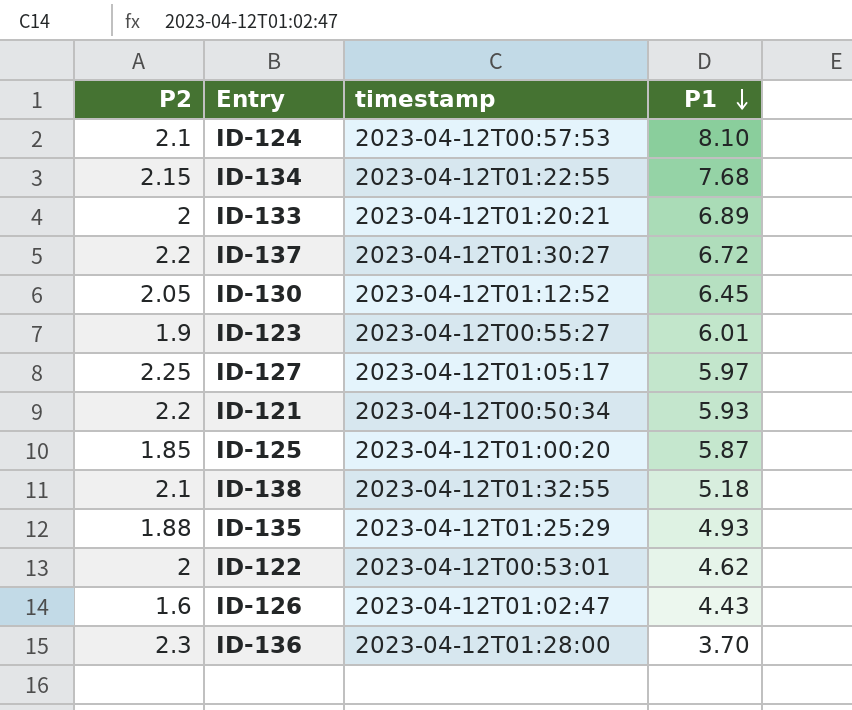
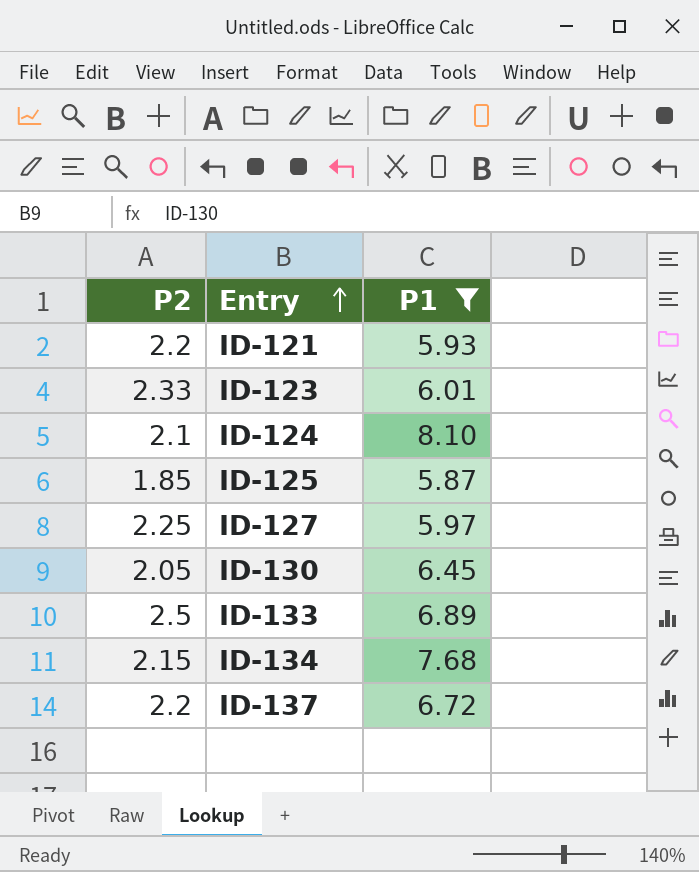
filter: none -> P1 >= 5.87
row order: P1 descending -> Entry ascending
column timestamp | position: 3 -> none
ID-123 | P2: 1.9 -> 2.33
ID-133 | P2: 2 -> 2.5

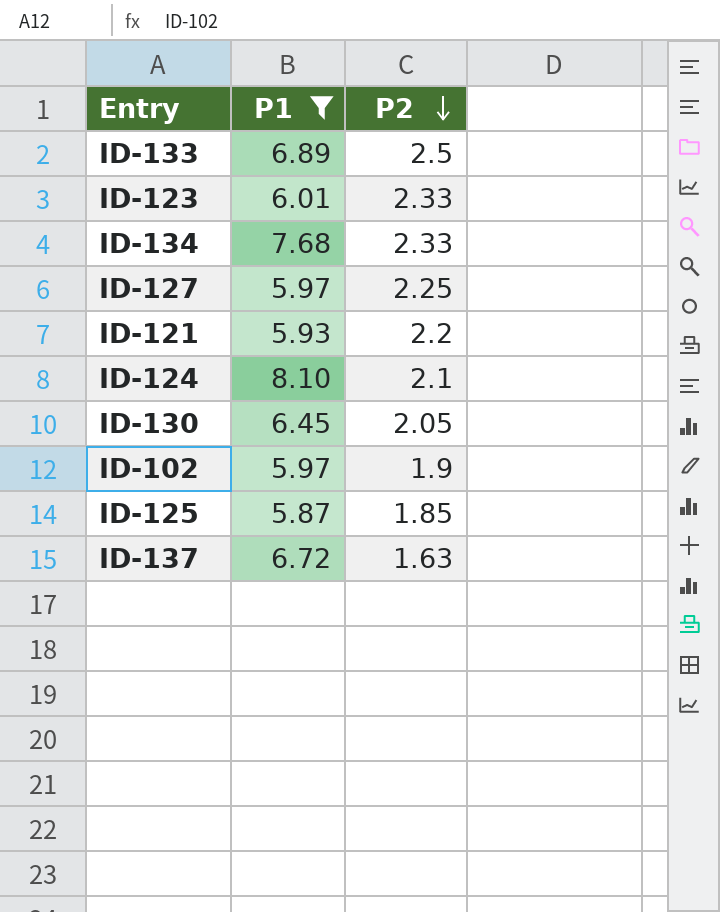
row order: Entry ascending -> P2 descending
column P2 | position: 1 -> 3
ID-134 | P2: 2.15 -> 2.33
row ID-102: none -> 5.97 | 1.9
ID-137 | P2: 2.2 -> 1.63

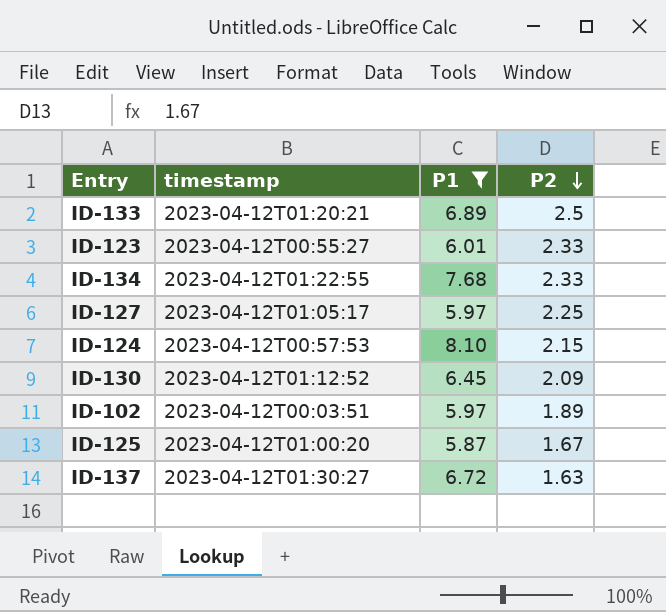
column timestamp | position: none -> 2
row ID-121: 5.93 | 2.2 -> none
ID-124 | P2: 2.1 -> 2.15
ID-130 | P2: 2.05 -> 2.09
ID-102 | P2: 1.9 -> 1.89
ID-125 | P2: 1.85 -> 1.67

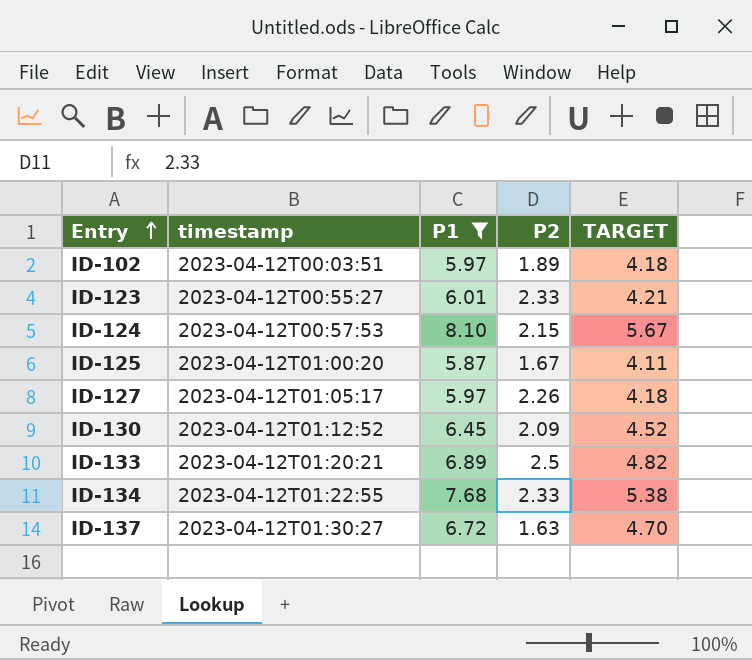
row order: P2 descending -> Entry ascending
column TARGET | formula: none -> [P1] * 0.7
ID-127 | P2: 2.25 -> 2.26

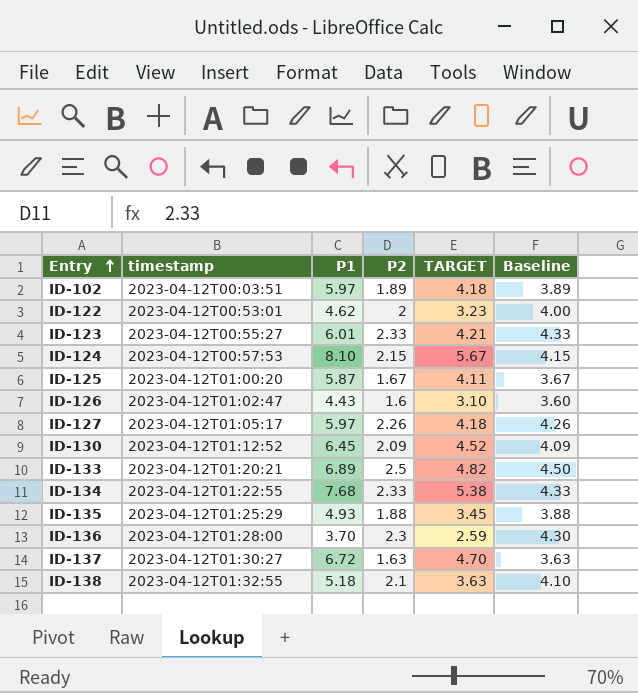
filter: P1 >= 5.87 -> none
column Baseline | formula: none -> [P2] + 2

